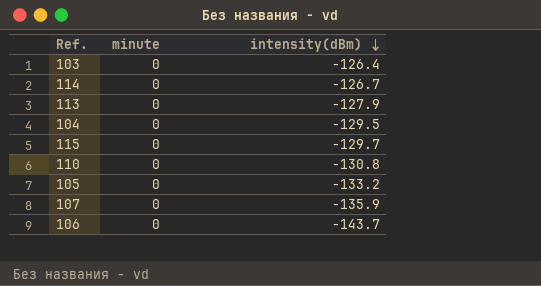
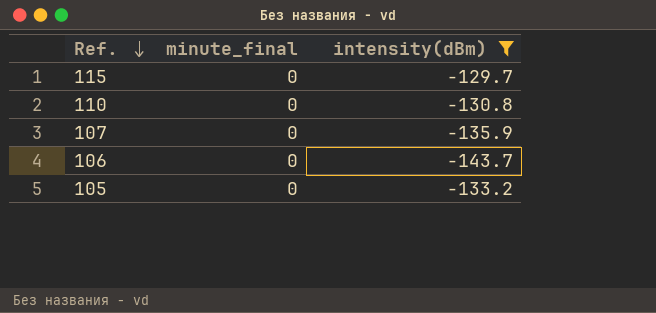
filter: none -> intensity(dBm) <= -129.7
row order: intensity(dBm) descending -> Ref. descending
column name: minute -> minute_final

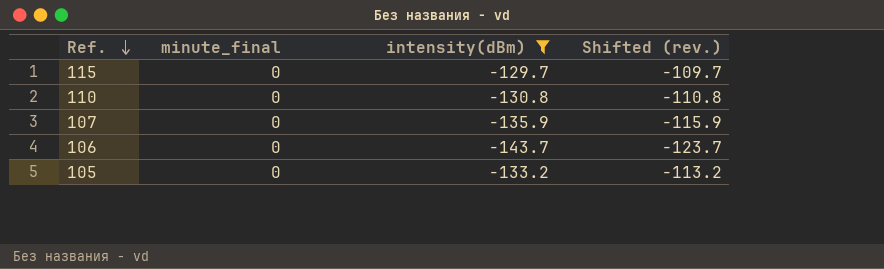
column Shifted (rev.) | formula: none -> [intensity(dBm)] + 20

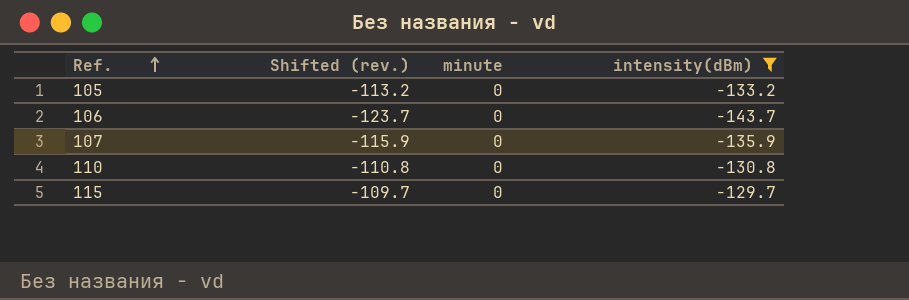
row order: Ref. descending -> Ref. ascending
column Shifted (rev.) | position: 4 -> 2
column name: minute_final -> minute

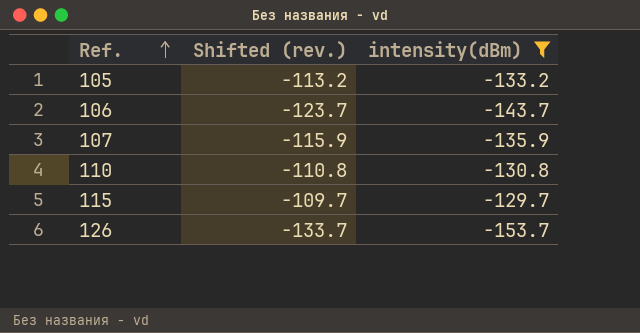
column minute | position: 3 -> none
row 126: none -> -133.7 | -153.7

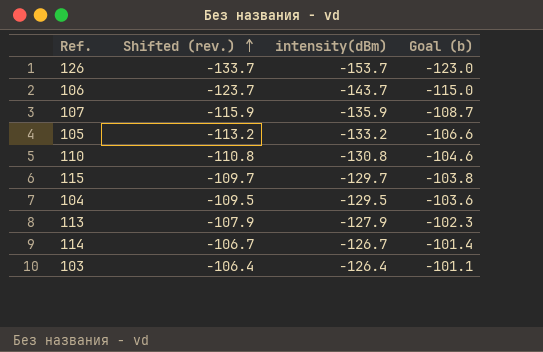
filter: intensity(dBm) <= -129.7 -> none
row order: Ref. ascending -> Shifted (rev.) ascending
column Goal (b) | formula: none -> [intensity(dBm)] * 0.8

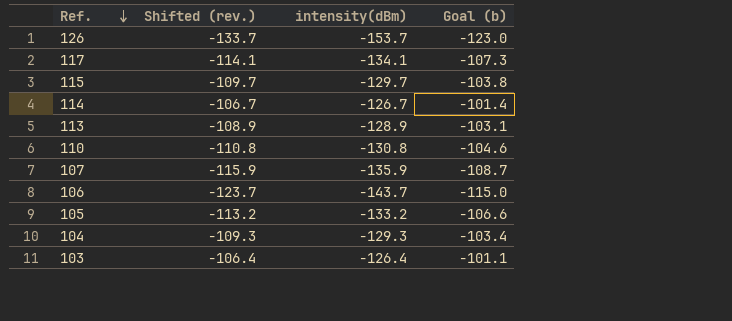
row order: Shifted (rev.) ascending -> Ref. descending
row 117: none -> -114.1 | -134.1 | -107.3
113 | Shifted (rev.): -107.9 -> -108.9
113 | intensity(dBm): -127.9 -> -128.9
113 | Goal (b): -102.3 -> -103.1
104 | Shifted (rev.): -109.5 -> -109.3
104 | intensity(dBm): -129.5 -> -129.3
104 | Goal (b): -103.6 -> -103.4

